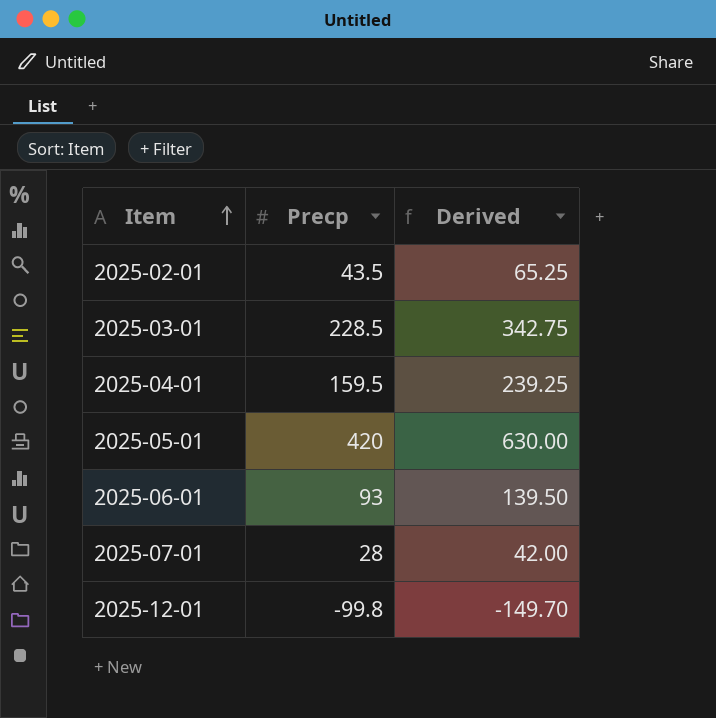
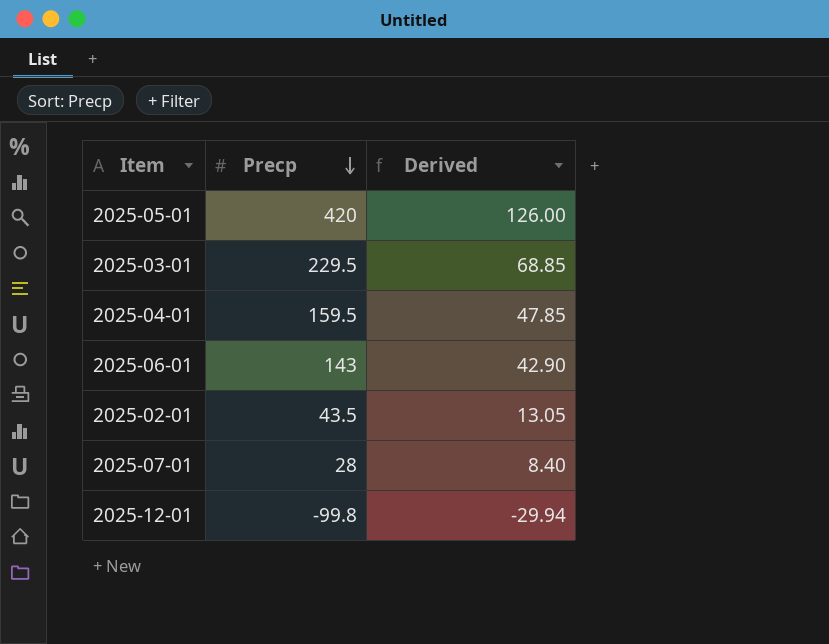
row order: Item ascending -> Precp descending
column Derived | formula: [Precp] * 1.5 -> [Precp] * 0.3
2025-03-01 | Precp: 228.5 -> 229.5
2025-06-01 | Precp: 93 -> 143

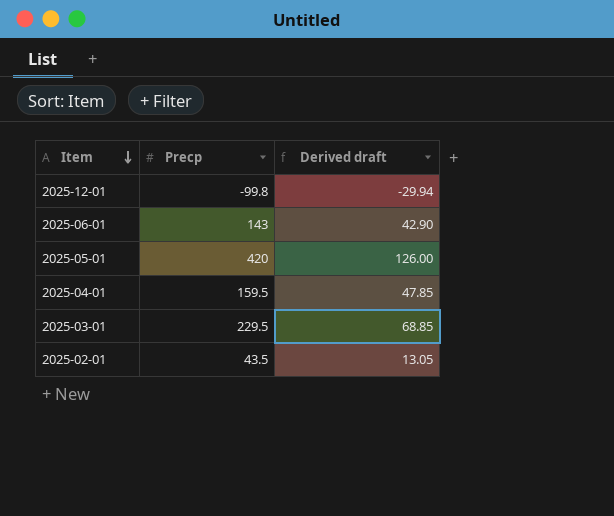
row order: Precp descending -> Item descending
column name: Derived -> Derived draft
row 2025-07-01: 28 | 8.40 -> none

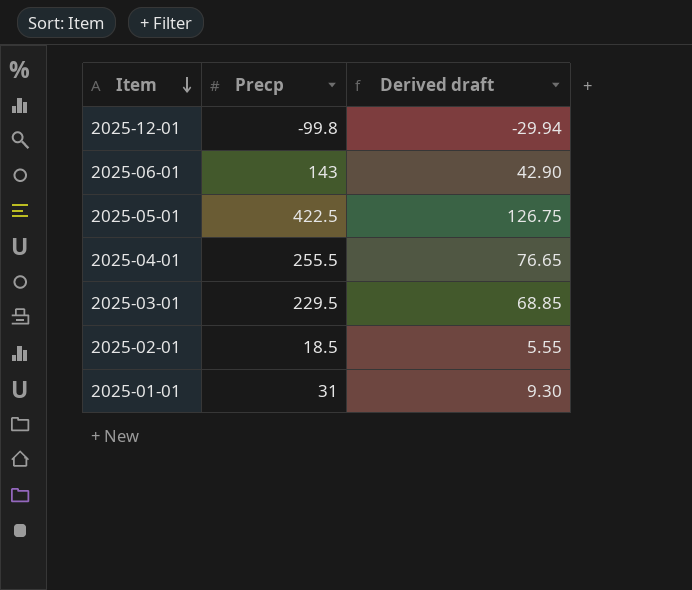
2025-05-01 | Precp: 420 -> 422.5
2025-05-01 | Derived draft: 126.00 -> 126.75
2025-04-01 | Precp: 159.5 -> 255.5
2025-04-01 | Derived draft: 47.85 -> 76.65
2025-02-01 | Precp: 43.5 -> 18.5
2025-02-01 | Derived draft: 13.05 -> 5.55
row 2025-01-01: none -> 31 | 9.30

